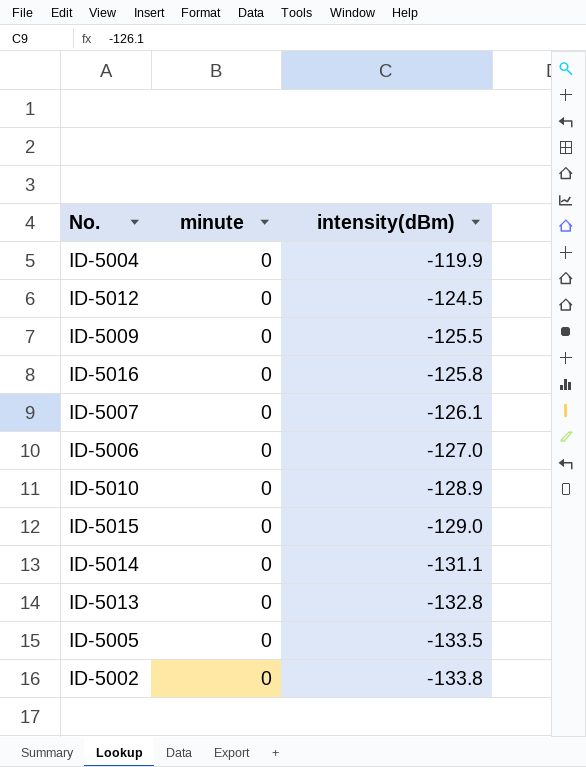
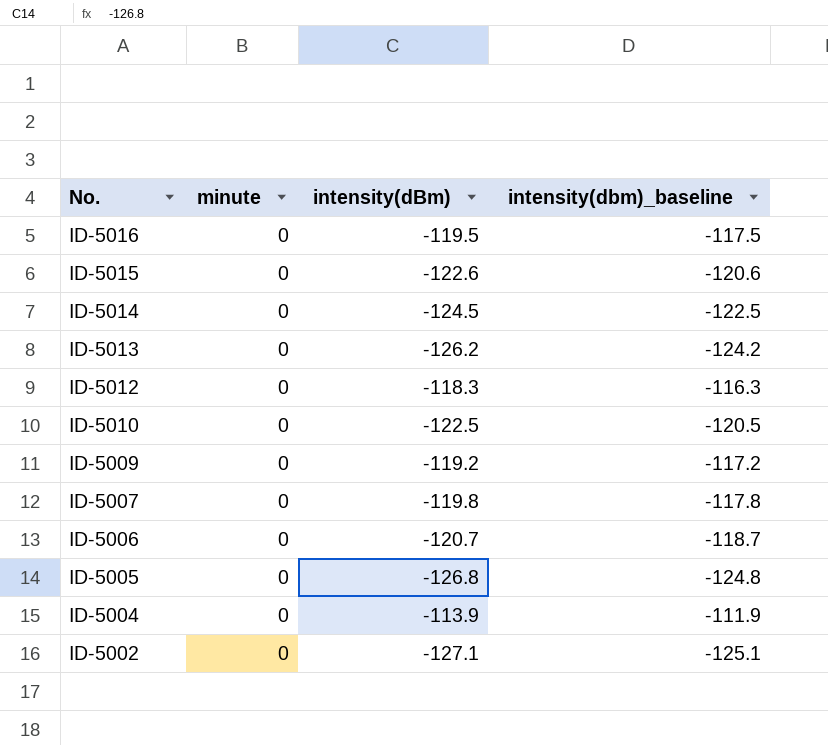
row order: intensity(dBm) descending -> No. descending
column intensity(dbm)_baseline | formula: none -> [intensity(dBm)] + 2
ID-5016 | intensity(dBm): -125.8 -> -119.5
ID-5015 | intensity(dBm): -129.0 -> -122.6
ID-5014 | intensity(dBm): -131.1 -> -124.5
ID-5013 | intensity(dBm): -132.8 -> -126.2
ID-5012 | intensity(dBm): -124.5 -> -118.3
ID-5010 | intensity(dBm): -128.9 -> -122.5
ID-5009 | intensity(dBm): -125.5 -> -119.2
ID-5007 | intensity(dBm): -126.1 -> -119.8
ID-5006 | intensity(dBm): -127.0 -> -120.7
ID-5005 | intensity(dBm): -133.5 -> -126.8
ID-5004 | intensity(dBm): -119.9 -> -113.9
ID-5002 | intensity(dBm): -133.8 -> -127.1

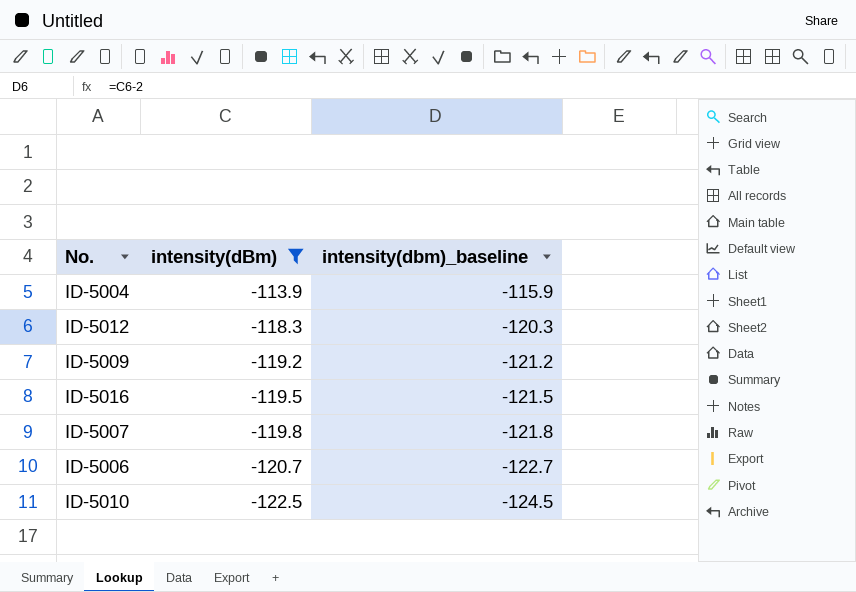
filter: none -> intensity(dBm) >= -122.5
row order: No. descending -> intensity(dBm) descending
column minute | position: 2 -> none
column intensity(dbm)_baseline | formula: [intensity(dBm)] + 2 -> [intensity(dBm)] - 2

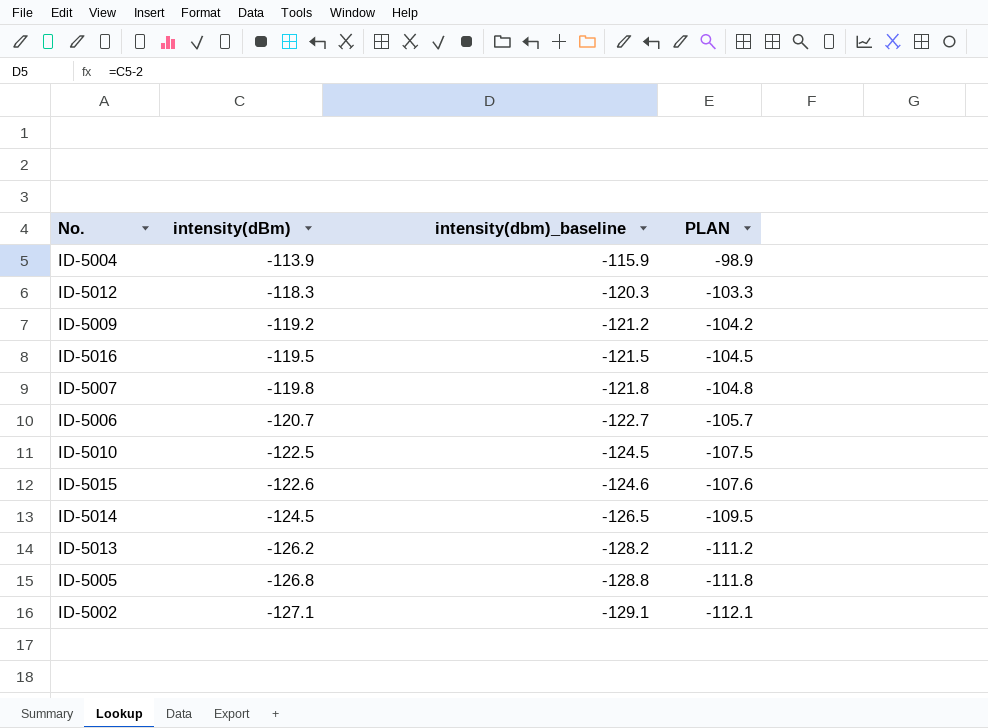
filter: intensity(dBm) >= -122.5 -> none
column PLAN | formula: none -> [intensity(dBm)] + 15

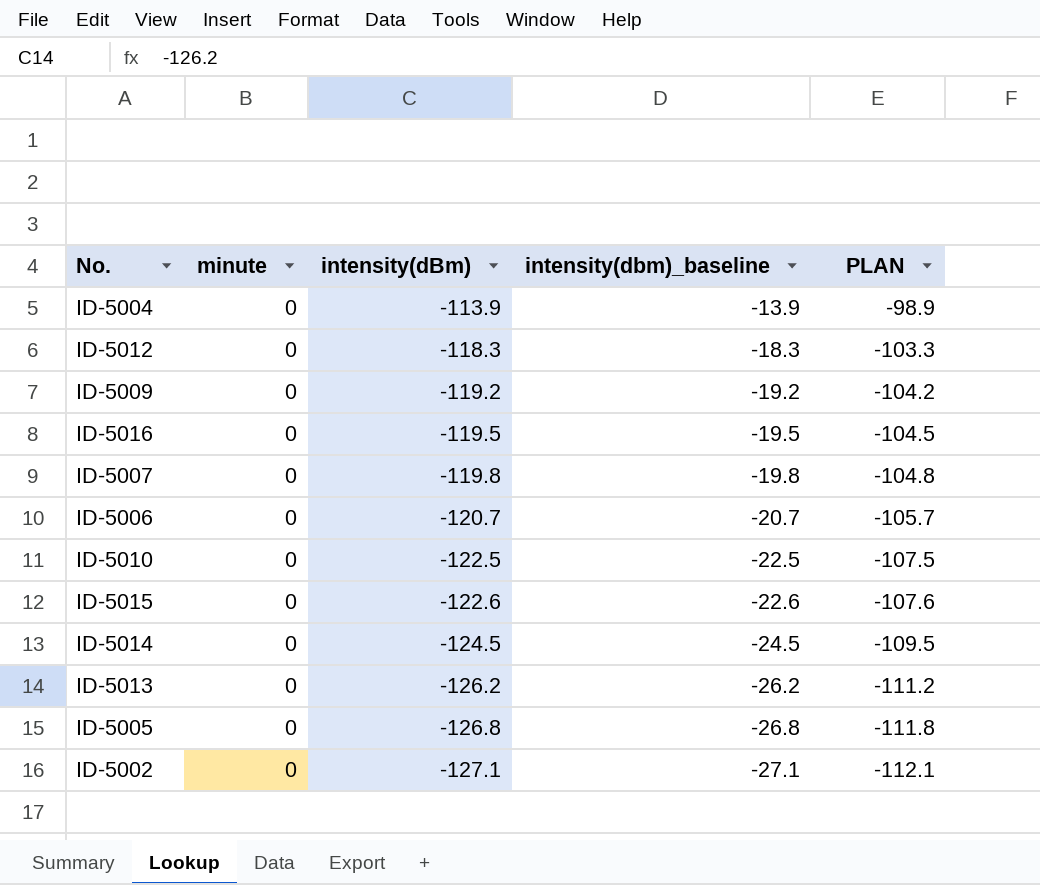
column minute | position: none -> 2
column intensity(dbm)_baseline | formula: [intensity(dBm)] - 2 -> [intensity(dBm)] + 100

